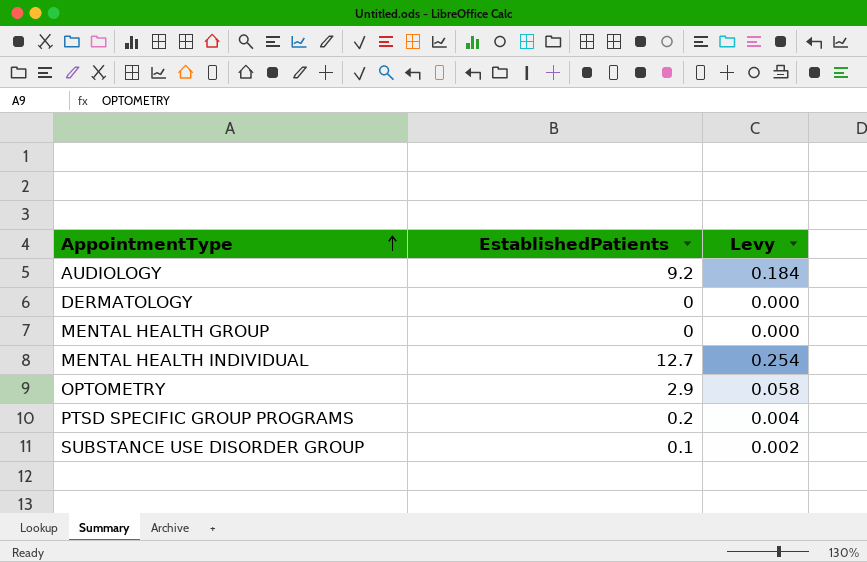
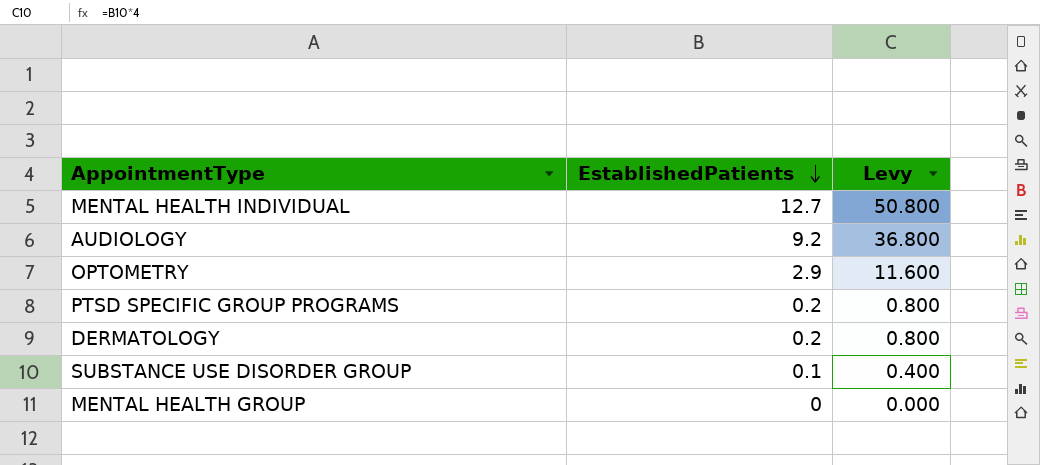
row order: AppointmentType ascending -> EstablishedPatients descending
column Levy | formula: [EstablishedPatients] * 0.02 -> [EstablishedPatients] * 4
DERMATOLOGY | EstablishedPatients: 0 -> 0.2

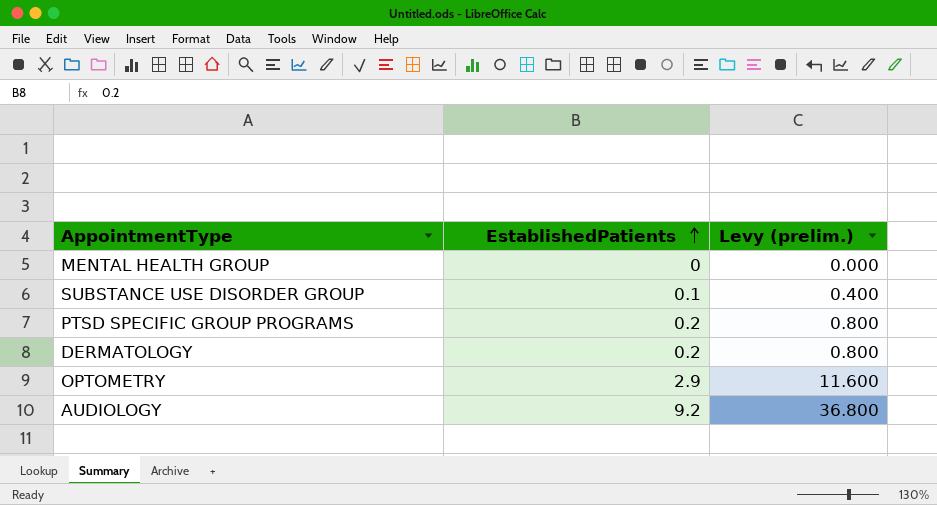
row order: EstablishedPatients descending -> EstablishedPatients ascending
column name: Levy -> Levy (prelim.)
row MENTAL HEALTH INDIVIDUAL: 12.7 | 50.800 -> none

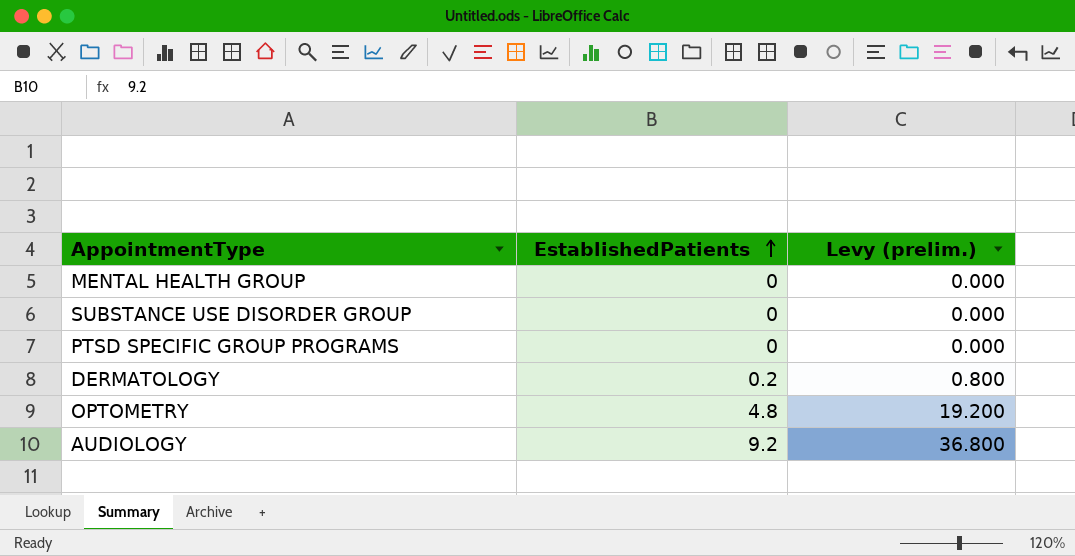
SUBSTANCE USE DISORDER GROUP | EstablishedPatients: 0.1 -> 0
SUBSTANCE USE DISORDER GROUP | Levy (prelim.): 0.400 -> 0.000
PTSD SPECIFIC GROUP PROGRAMS | EstablishedPatients: 0.2 -> 0
PTSD SPECIFIC GROUP PROGRAMS | Levy (prelim.): 0.800 -> 0.000
OPTOMETRY | EstablishedPatients: 2.9 -> 4.8
OPTOMETRY | Levy (prelim.): 11.600 -> 19.200

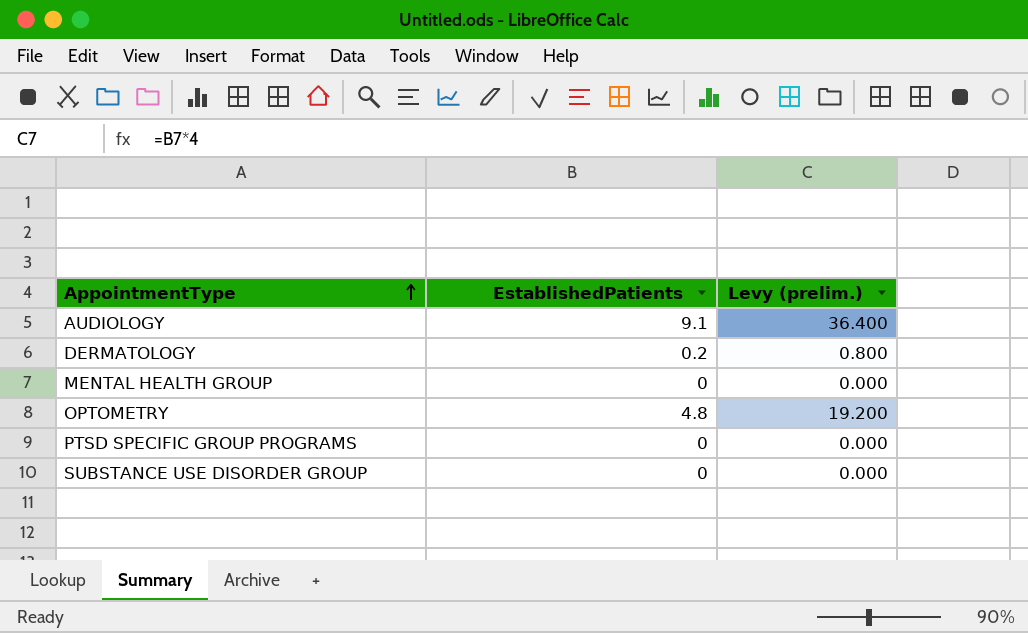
row order: EstablishedPatients ascending -> AppointmentType ascending
AUDIOLOGY | EstablishedPatients: 9.2 -> 9.1
AUDIOLOGY | Levy (prelim.): 36.800 -> 36.400

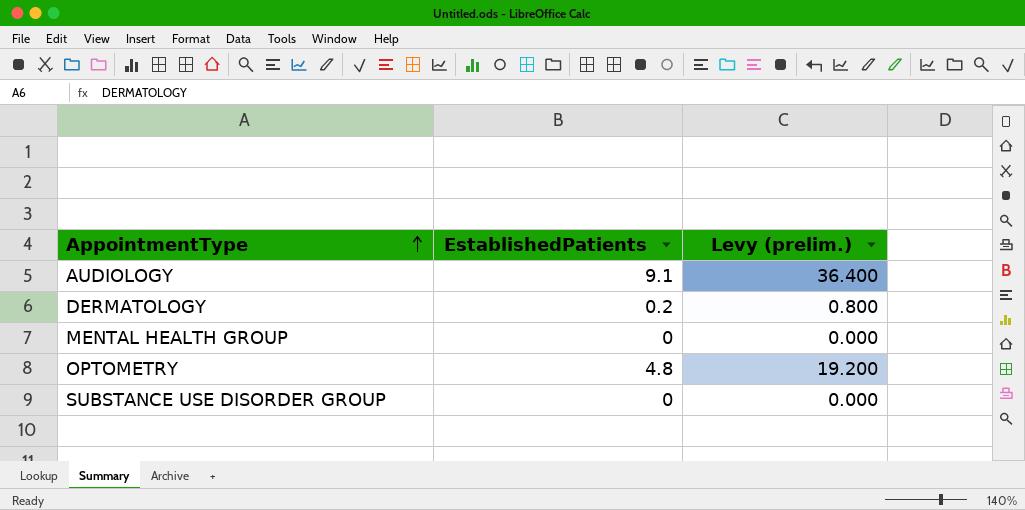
row PTSD SPECIFIC GROUP PROGRAMS: 0 | 0.000 -> none

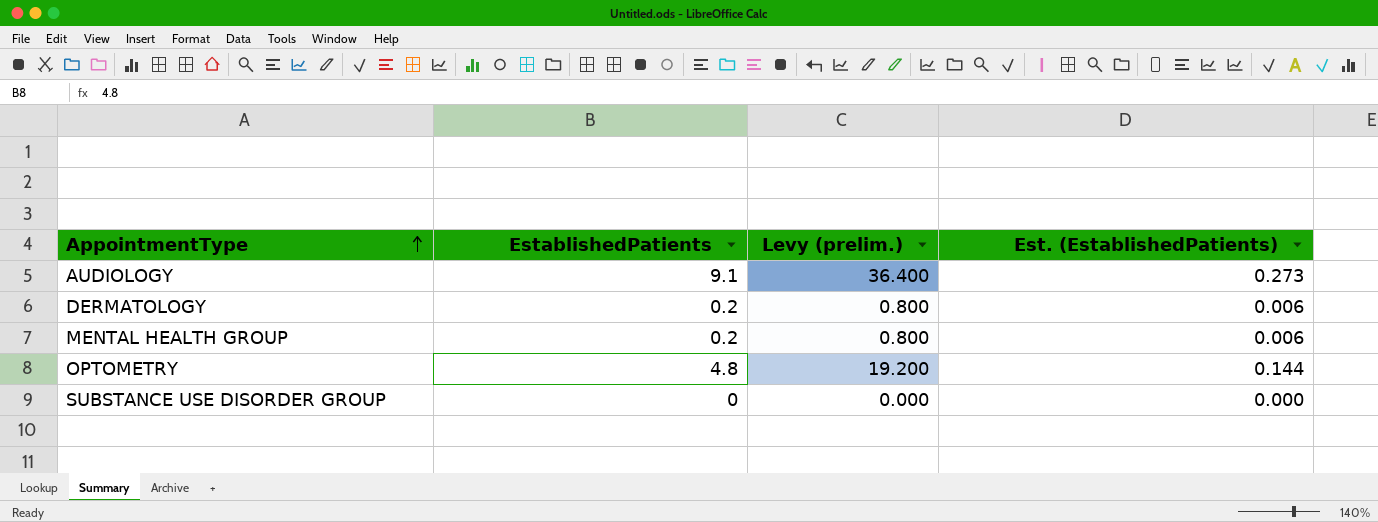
column Est. (EstablishedPatients) | formula: none -> [EstablishedPatients] * 0.03
MENTAL HEALTH GROUP | EstablishedPatients: 0 -> 0.2
MENTAL HEALTH GROUP | Levy (prelim.): 0.000 -> 0.800

